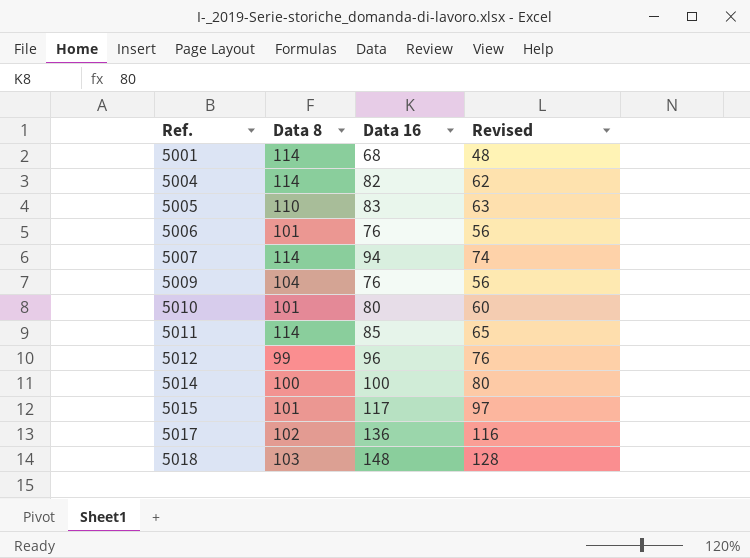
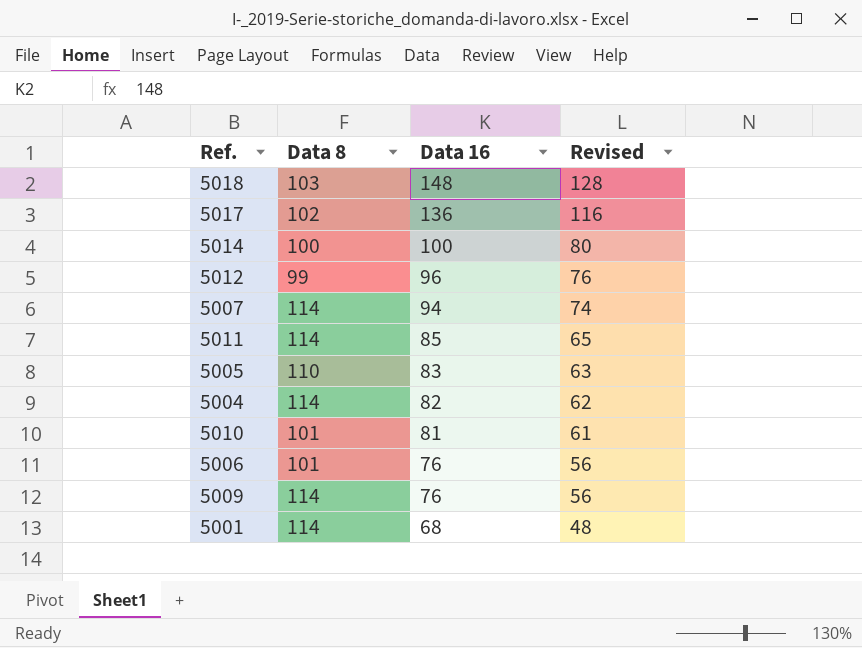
row order: Ref. ascending -> Data 16 descending
row 5015: 101 | 117 | 97 -> none
5010 | Data 16: 80 -> 81
5010 | Revised: 60 -> 61
5009 | Data 8: 104 -> 114

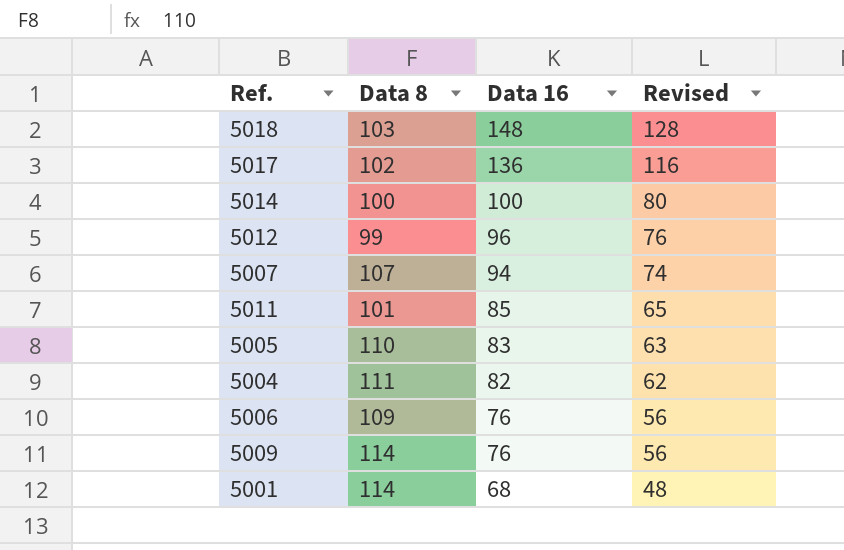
row 5010: 101 | 81 | 61 -> none
5007 | Data 8: 114 -> 107
5011 | Data 8: 114 -> 101
5004 | Data 8: 114 -> 111
5006 | Data 8: 101 -> 109

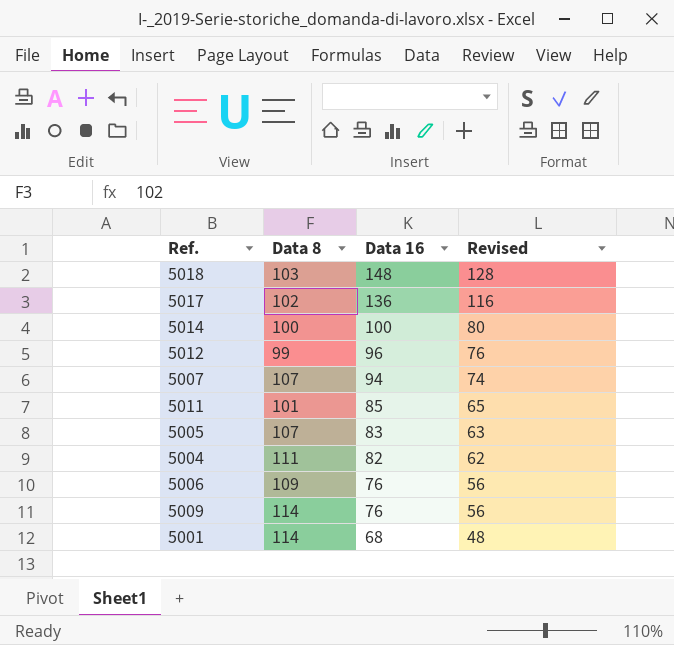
5005 | Data 8: 110 -> 107

